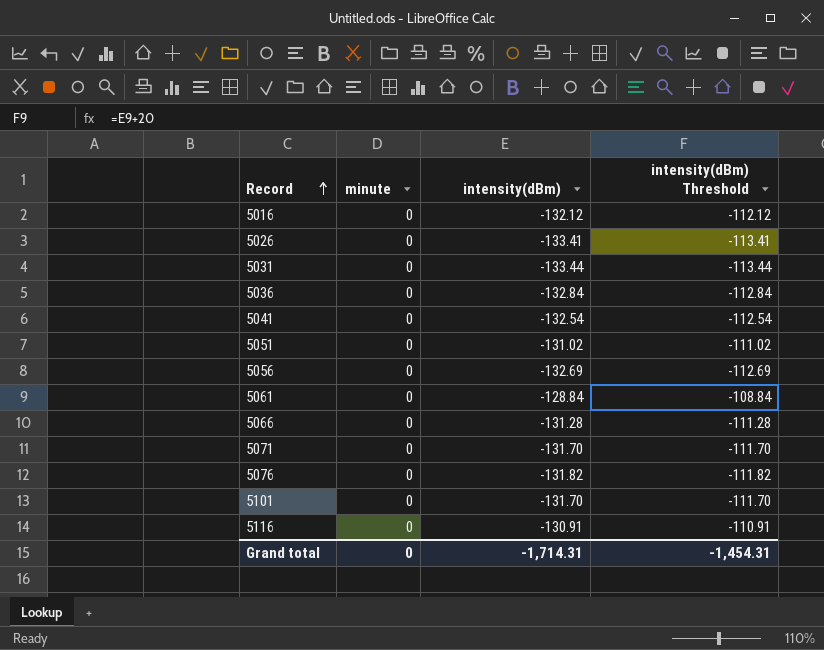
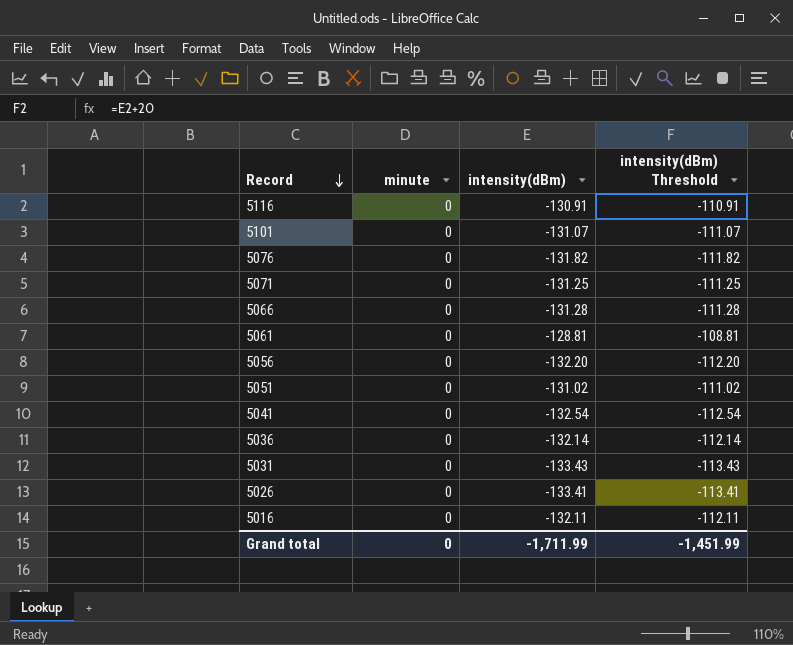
row order: Record ascending -> Record descending
5101 | intensity(dBm): -131.70 -> -131.07
5101 | intensity(dBm) Threshold: -111.70 -> -111.07
5071 | intensity(dBm): -131.70 -> -131.25
5071 | intensity(dBm) Threshold: -111.70 -> -111.25
5061 | intensity(dBm): -128.84 -> -128.81
5061 | intensity(dBm) Threshold: -108.84 -> -108.81
5056 | intensity(dBm): -132.69 -> -132.20
5056 | intensity(dBm) Threshold: -112.69 -> -112.20
5036 | intensity(dBm): -132.84 -> -132.14
5036 | intensity(dBm) Threshold: -112.84 -> -112.14
5031 | intensity(dBm): -133.44 -> -133.43
5031 | intensity(dBm) Threshold: -113.44 -> -113.43
5016 | intensity(dBm): -132.12 -> -132.11
5016 | intensity(dBm) Threshold: -112.12 -> -112.11
Grand total | intensity(dBm): -1,714.31 -> -1,711.99
Grand total | intensity(dBm) Threshold: -1,454.31 -> -1,451.99

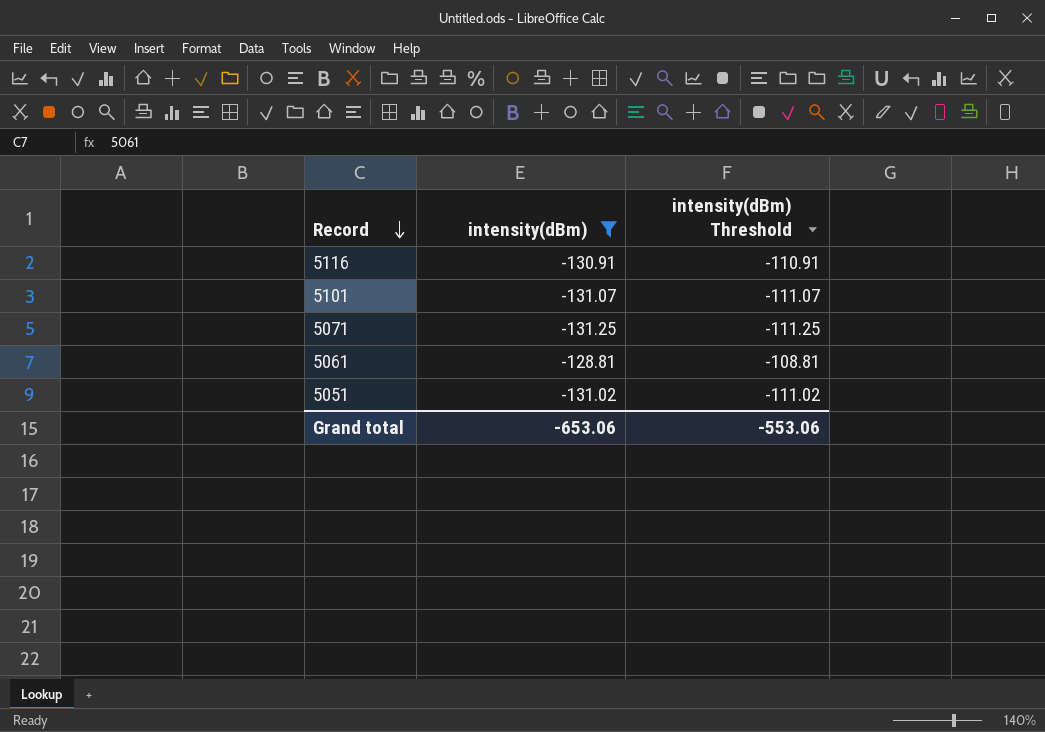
filter: none -> intensity(dBm) >= -131.25
column minute | position: 2 -> none
Grand total | intensity(dBm): -1,711.99 -> -653.06
Grand total | intensity(dBm) Threshold: -1,451.99 -> -553.06

